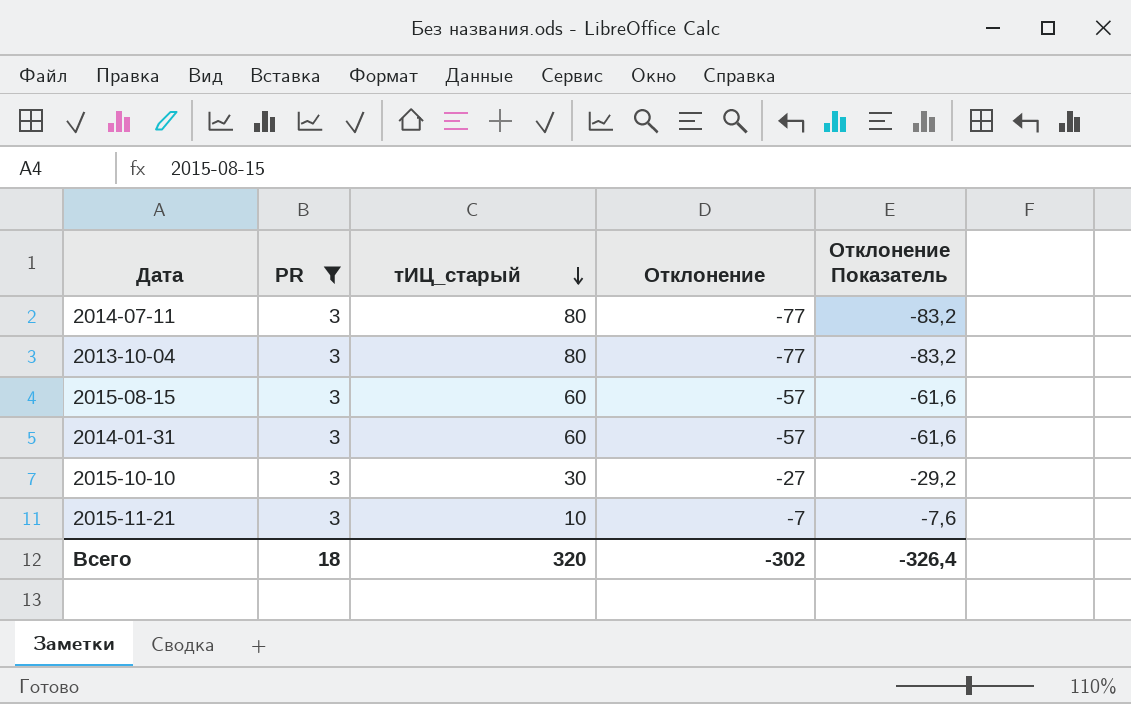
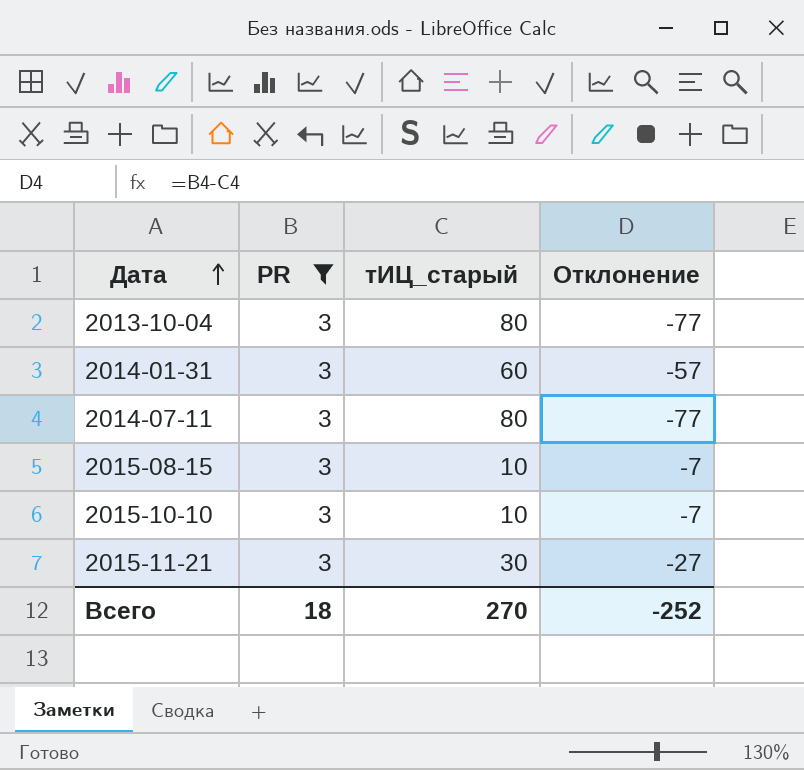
row order: тИЦ_старый descending -> Дата ascending
column Отклонение Показатель | formula: [Отклонение] * 1,08 -> none
2015-08-15 | тИЦ_старый: 60 -> 10
2015-08-15 | Отклонение: -57 -> -7
2015-10-10 | тИЦ_старый: 30 -> 10
2015-10-10 | Отклонение: -27 -> -7
2015-11-21 | тИЦ_старый: 10 -> 30
2015-11-21 | Отклонение: -7 -> -27
Всего | тИЦ_старый: 320 -> 270
Всего | Отклонение: -302 -> -252

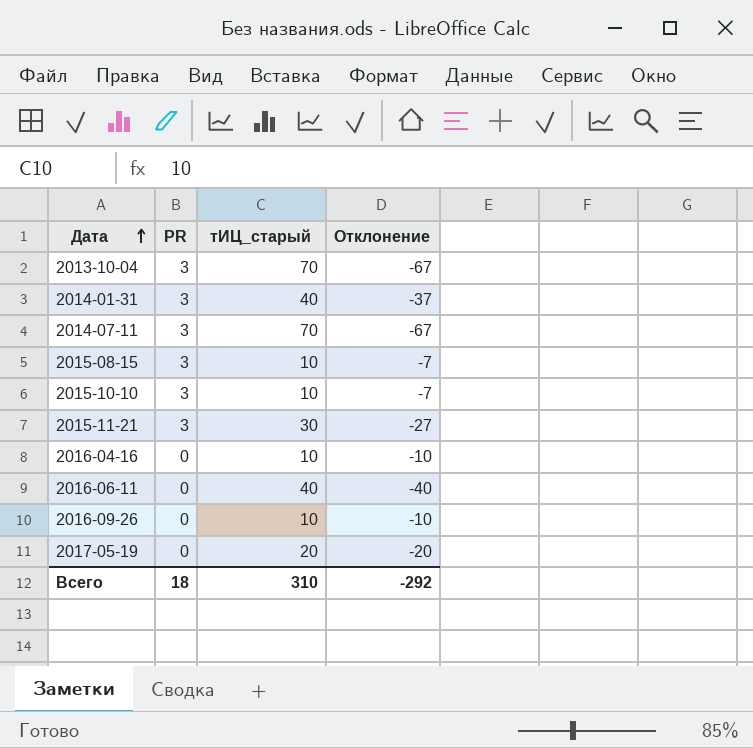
filter: PR = 3 -> none
2013-10-04 | тИЦ_старый: 80 -> 70
2013-10-04 | Отклонение: -77 -> -67
2014-01-31 | тИЦ_старый: 60 -> 40
2014-01-31 | Отклонение: -57 -> -37
2014-07-11 | тИЦ_старый: 80 -> 70
2014-07-11 | Отклонение: -77 -> -67
Всего | тИЦ_старый: 270 -> 310
Всего | Отклонение: -252 -> -292

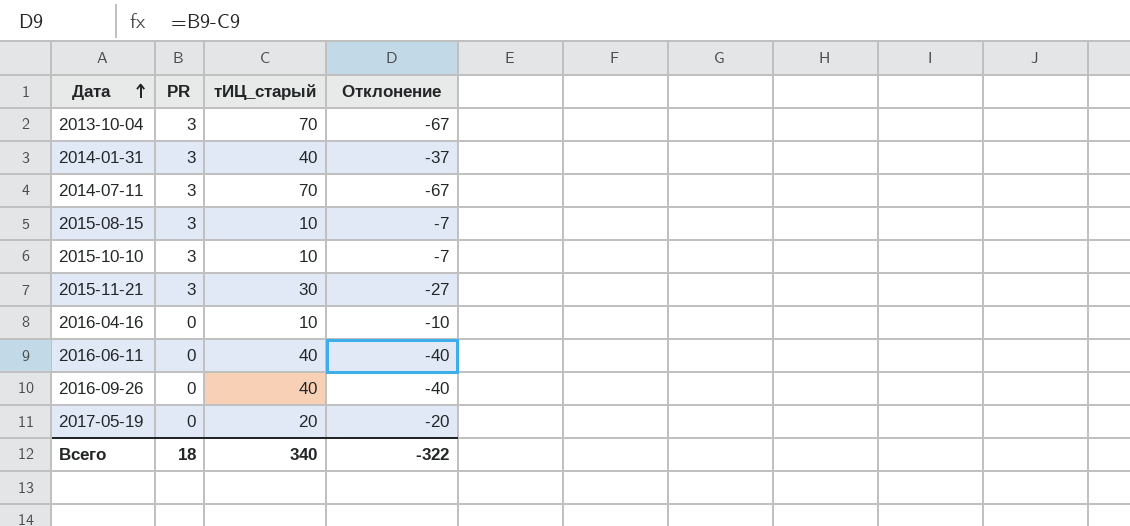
2016-09-26 | тИЦ_старый: 10 -> 40
2016-09-26 | Отклонение: -10 -> -40
Всего | тИЦ_старый: 310 -> 340
Всего | Отклонение: -292 -> -322

